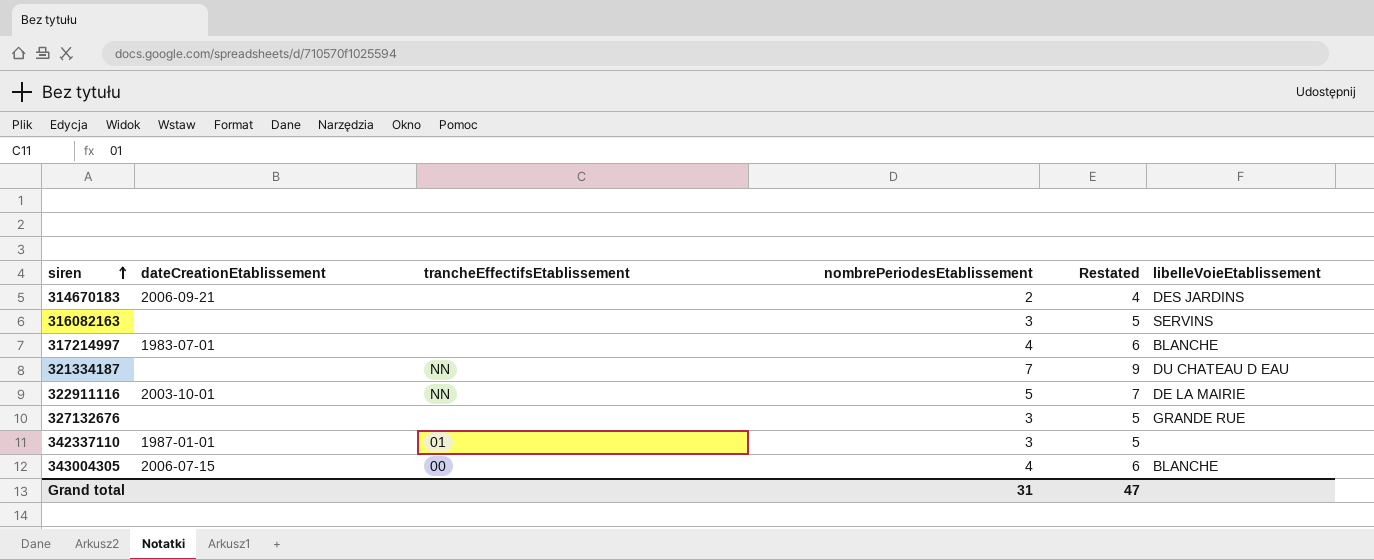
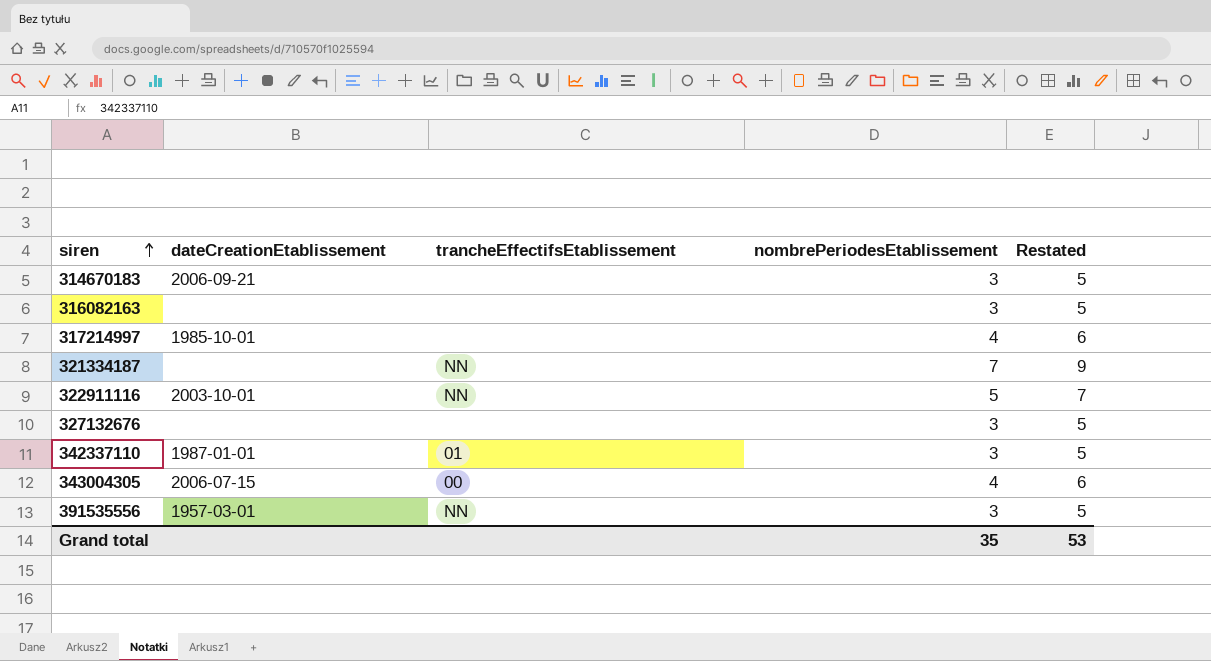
column libelleVoieEtablissement | position: 6 -> none
314670183 | nombrePeriodesEtablissement: 2 -> 3
314670183 | Restated: 4 -> 5
317214997 | dateCreationEtablissement: 1983-07-01 -> 1985-10-01
row 391535556: none -> 1957-03-01 | NN | 3 | 5
Grand total | nombrePeriodesEtablissement: 31 -> 35
Grand total | Restated: 47 -> 53

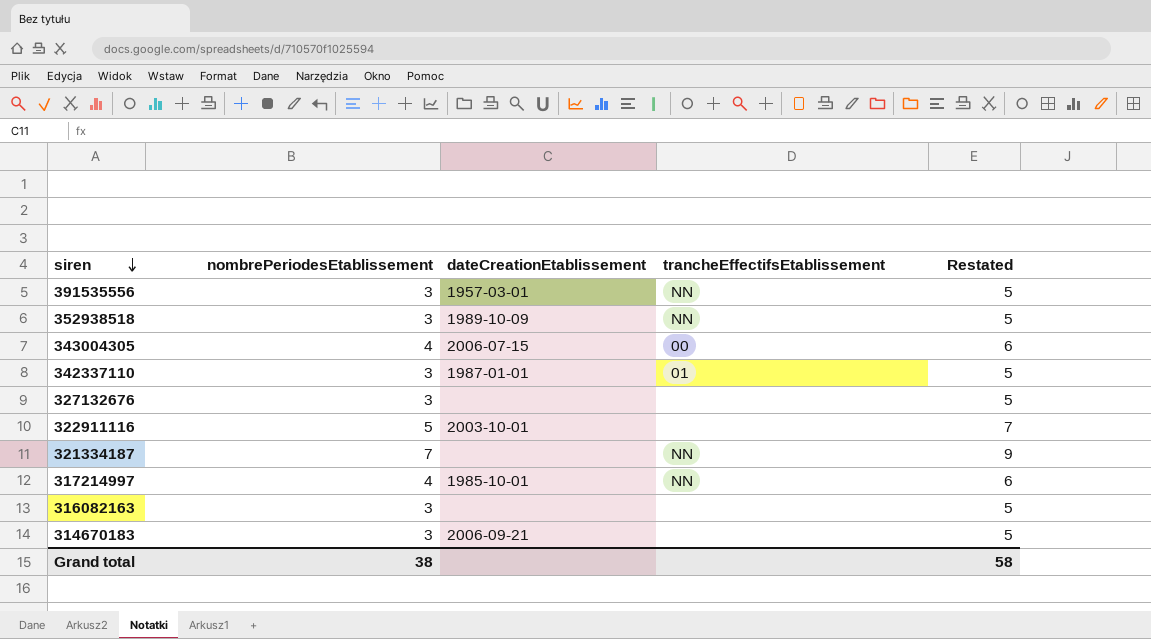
row order: siren ascending -> siren descending
column nombrePeriodesEtablissement | position: 4 -> 2
row 352938518: none -> 3 | 1989-10-09 | NN | 5
322911116 | trancheEffectifsEtablissement: NN -> none
317214997 | trancheEffectifsEtablissement: none -> NN
Grand total | nombrePeriodesEtablissement: 35 -> 38
Grand total | Restated: 53 -> 58

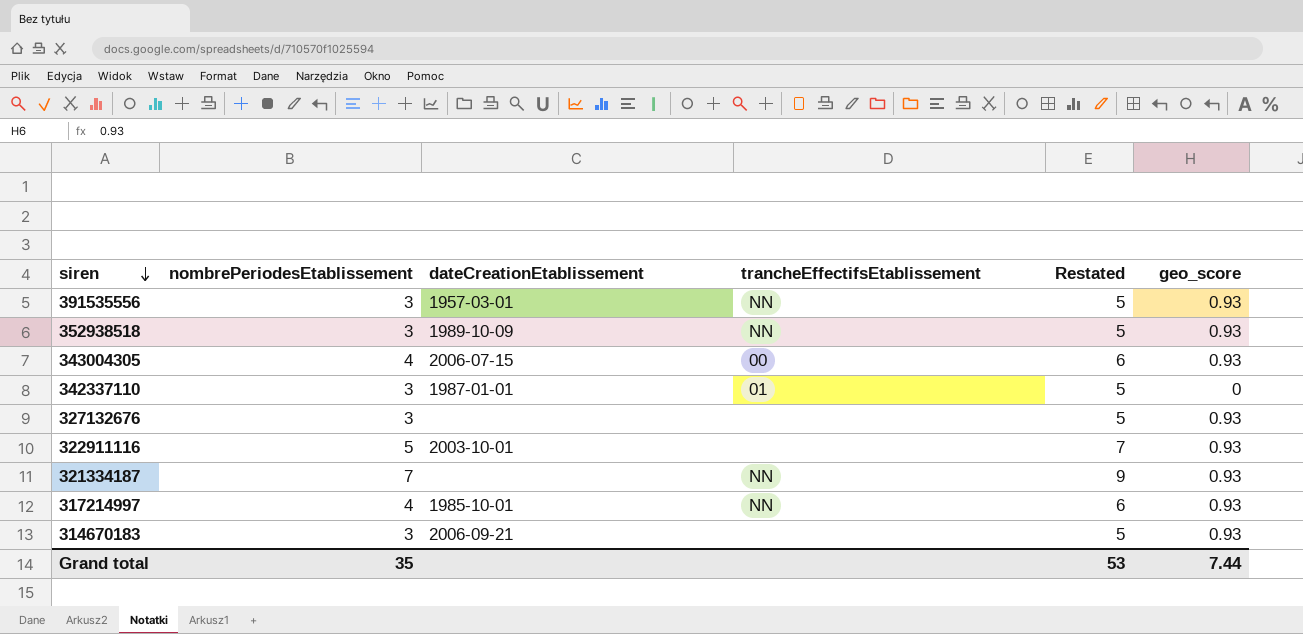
column geo_score | position: none -> 6
row 316082163: 3 | none | none | 5 -> none
Grand total | nombrePeriodesEtablissement: 38 -> 35
Grand total | Restated: 58 -> 53

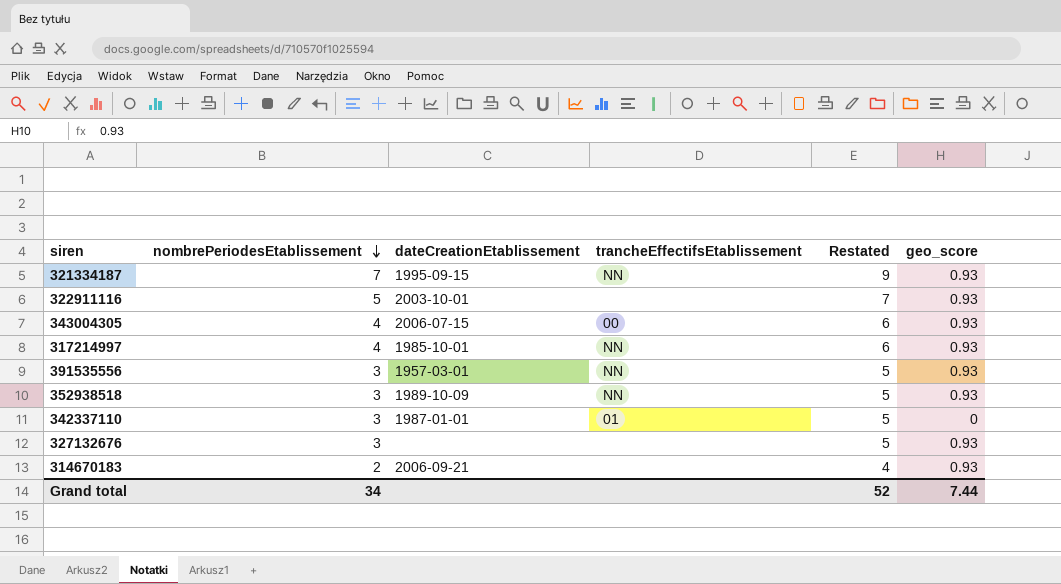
row order: siren descending -> nombrePeriodesEtablissement descending
321334187 | dateCreationEtablissement: none -> 1995-09-15
314670183 | nombrePeriodesEtablissement: 3 -> 2
314670183 | Restated: 5 -> 4
Grand total | nombrePeriodesEtablissement: 35 -> 34
Grand total | Restated: 53 -> 52

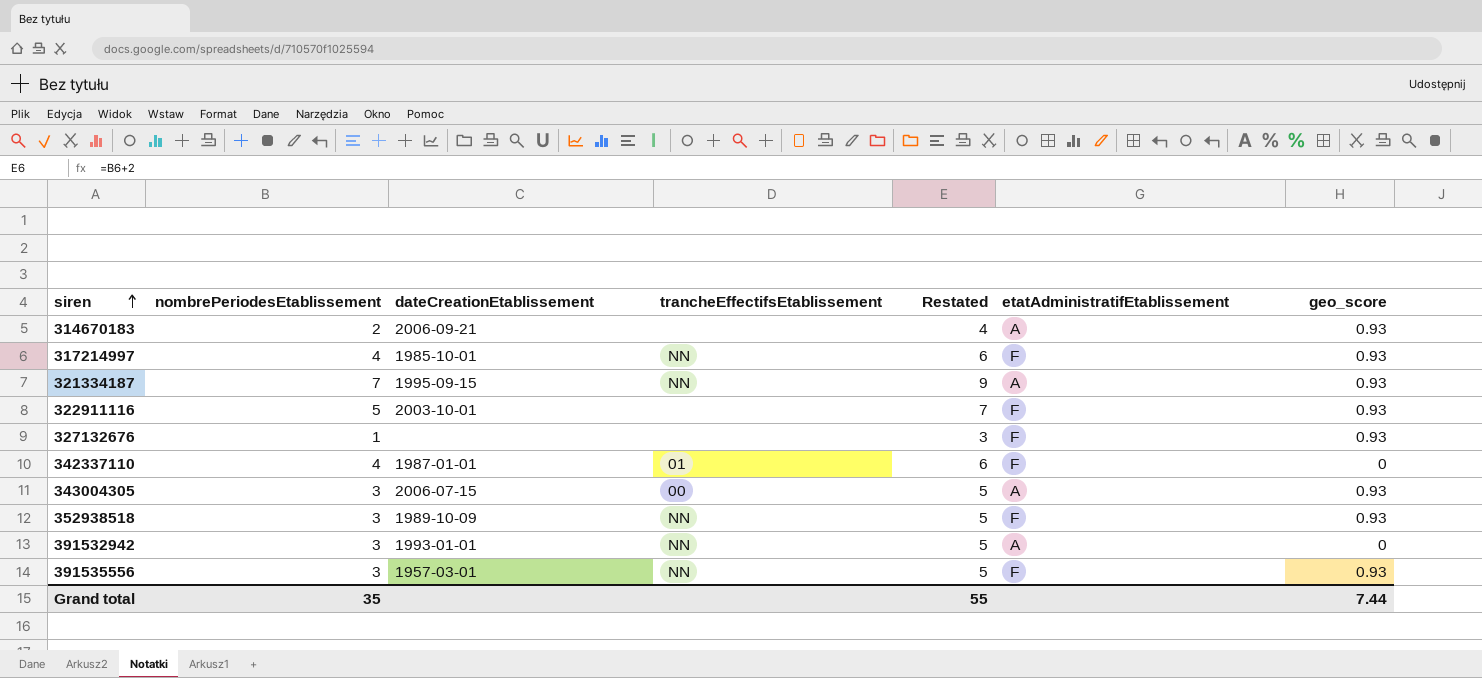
row order: nombrePeriodesEtablissement descending -> siren ascending
column etatAdministratifEtablissement | position: none -> 6
327132676 | nombrePeriodesEtablissement: 3 -> 1
327132676 | Restated: 5 -> 3
342337110 | nombrePeriodesEtablissement: 3 -> 4
342337110 | Restated: 5 -> 6
343004305 | nombrePeriodesEtablissement: 4 -> 3
343004305 | Restated: 6 -> 5
row 391532942: none -> 3 | 1993-01-01 | NN | 5 | A | 0
Grand total | nombrePeriodesEtablissement: 34 -> 35
Grand total | Restated: 52 -> 55

